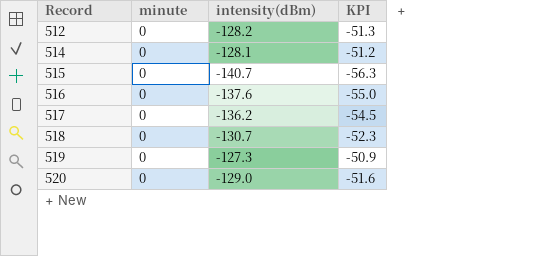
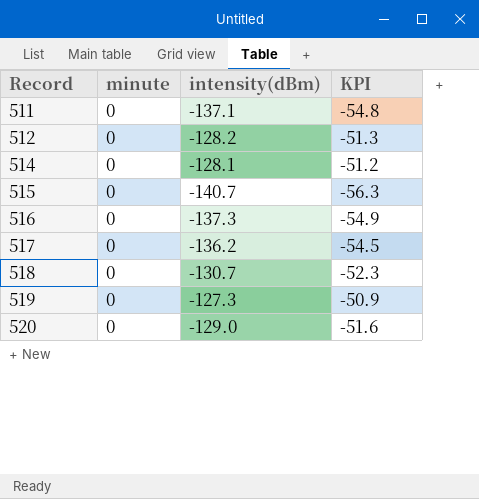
row 511: none -> 0 | -137.1 | -54.8
516 | intensity(dBm): -137.6 -> -137.3
516 | KPI: -55.0 -> -54.9

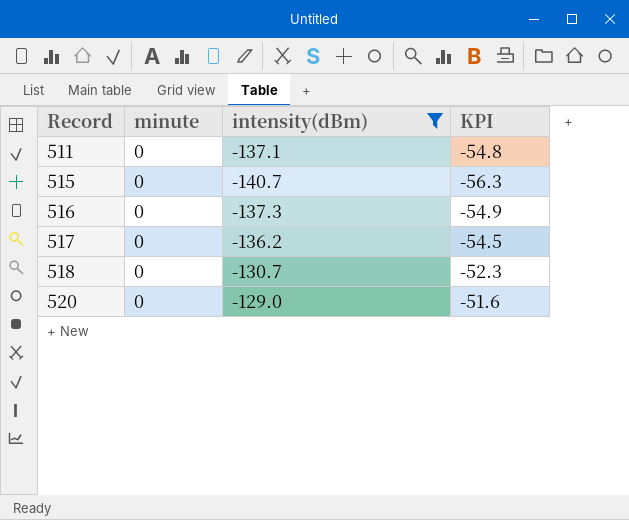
filter: none -> intensity(dBm) <= -129.0

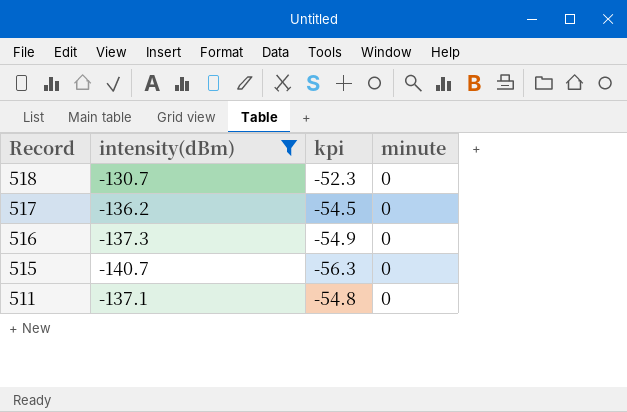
row order: Record ascending -> Record descending
column name: KPI -> kpi
column minute | position: 2 -> 4
row 520: 0 | -129.0 | -51.6 -> none

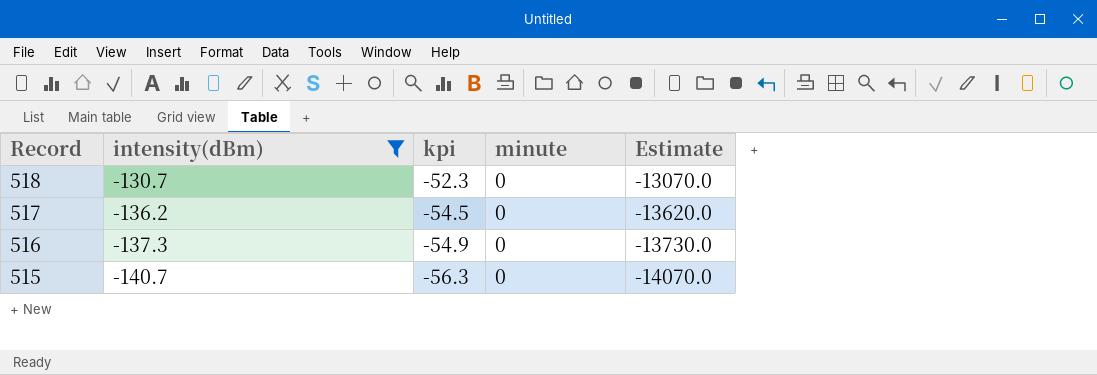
column Estimate | formula: none -> [intensity(dBm)] * 100
row 511: -137.1 | -54.8 | 0 -> none

